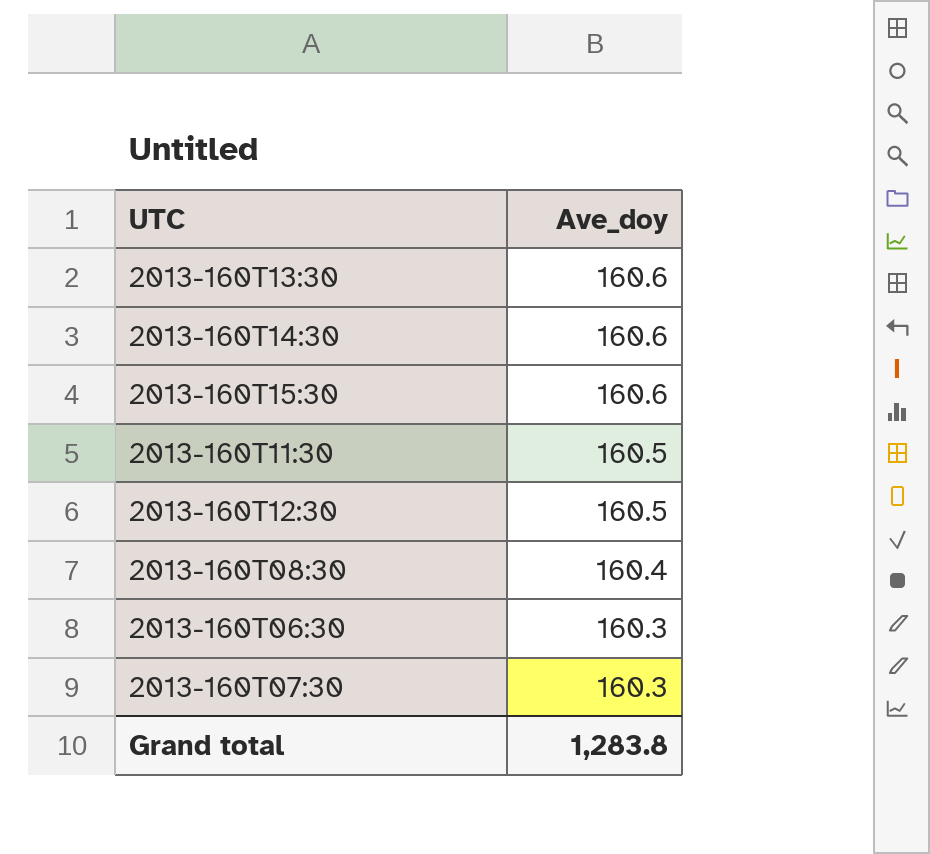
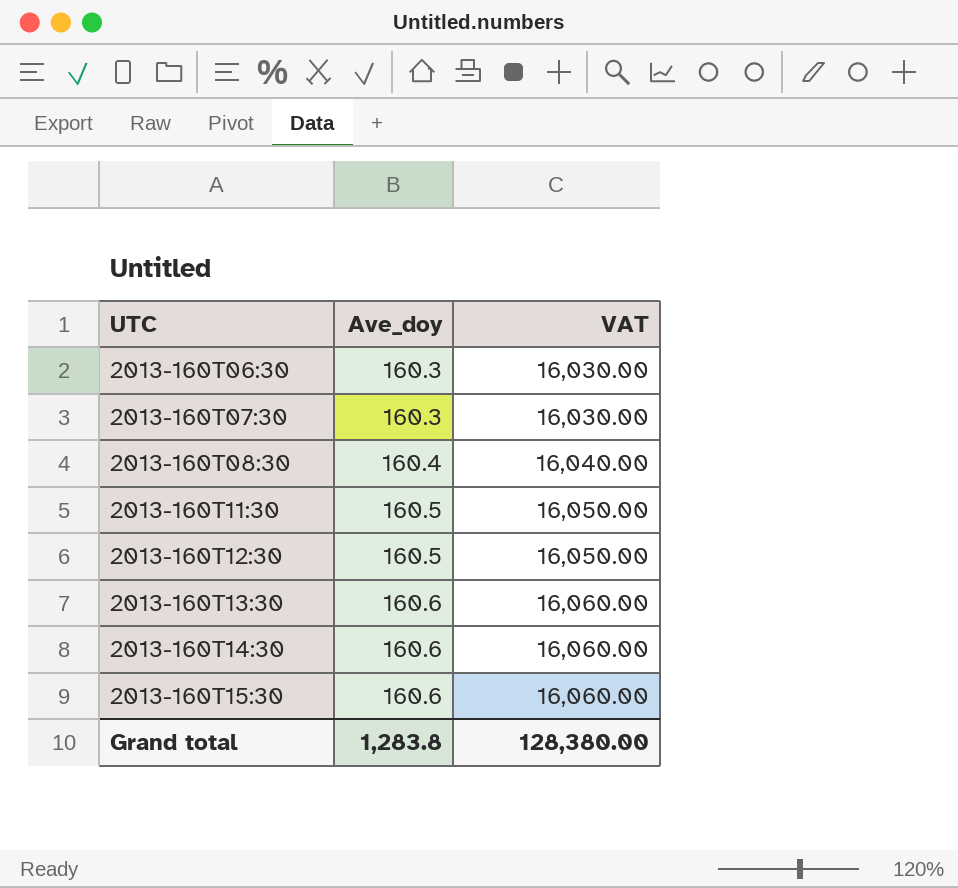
row order: Ave_doy descending -> UTC ascending
column VAT | formula: none -> [Ave_doy] * 100

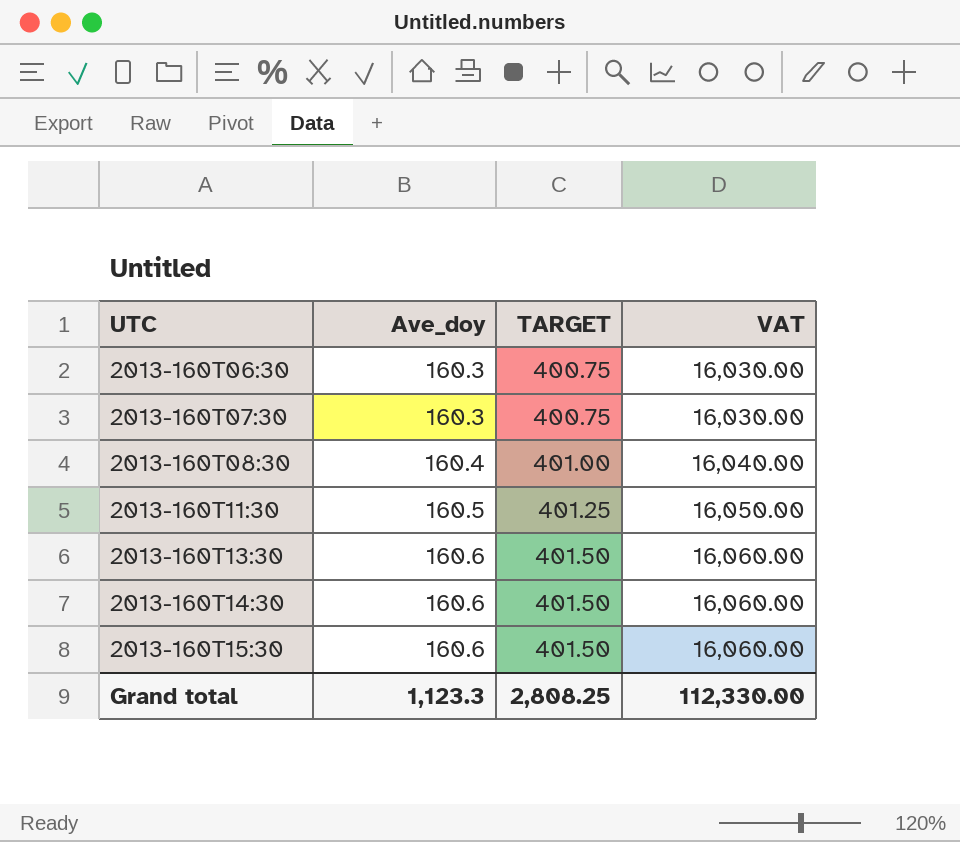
column TARGET | formula: none -> [Ave_doy] * 2.5
row 2013-160T12:30: 160.5 | 16,050.00 -> none
Grand total | Ave_doy: 1,283.8 -> 1,123.3
Grand total | VAT: 128,380.00 -> 112,330.00

